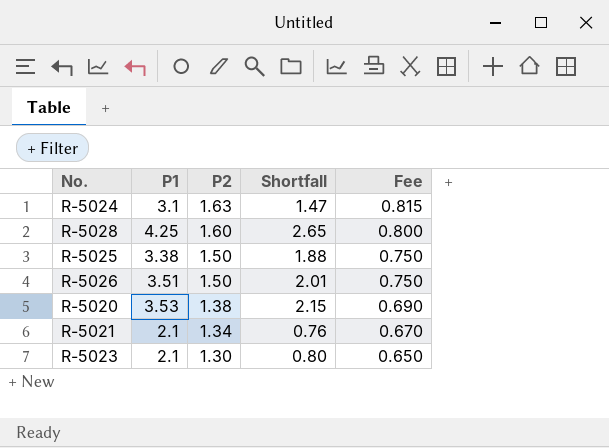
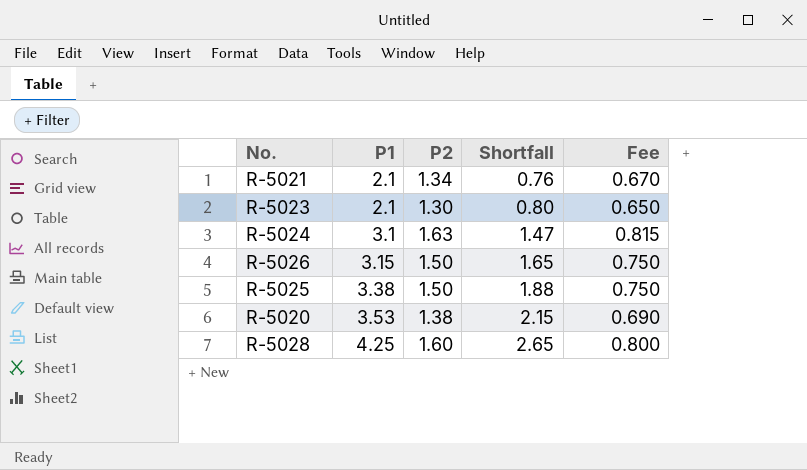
row order: P2 descending -> P1 ascending
R-5026 | P1: 3.51 -> 3.15
R-5026 | Shortfall: 2.01 -> 1.65

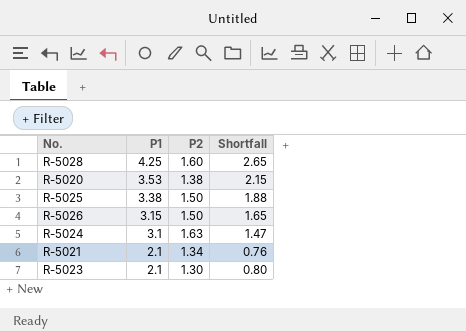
row order: P1 ascending -> P1 descending
column Fee | formula: [P2] * 0.5 -> none

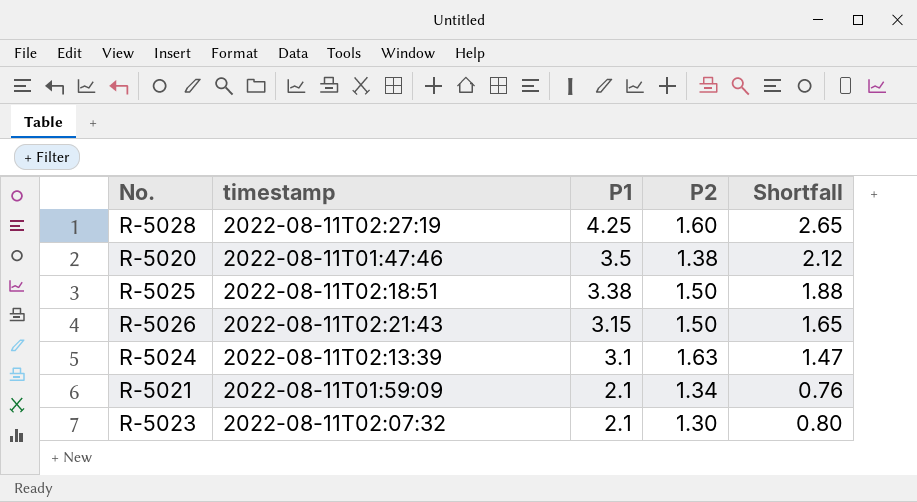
column timestamp | position: none -> 2
R-5020 | P1: 3.53 -> 3.5
R-5020 | Shortfall: 2.15 -> 2.12

